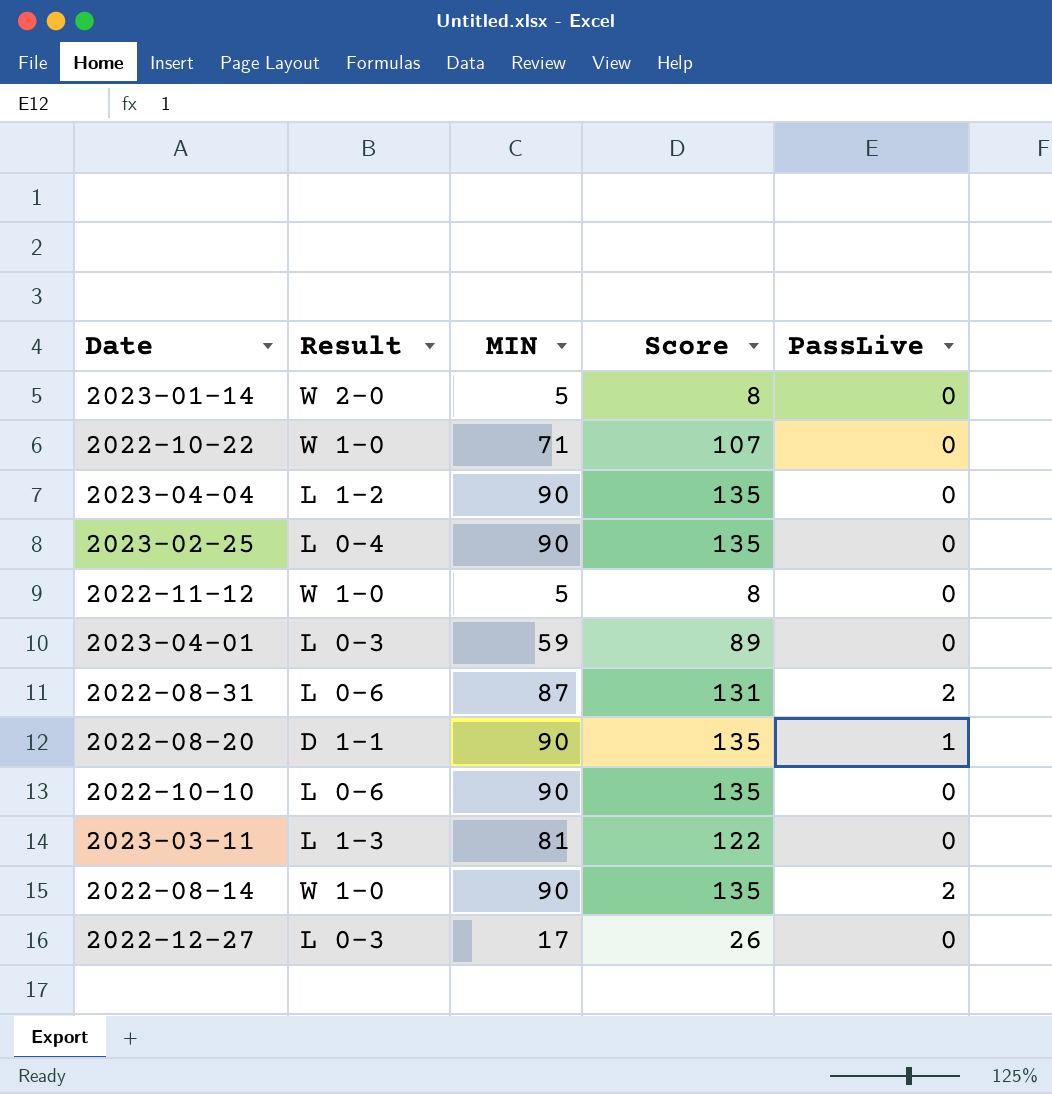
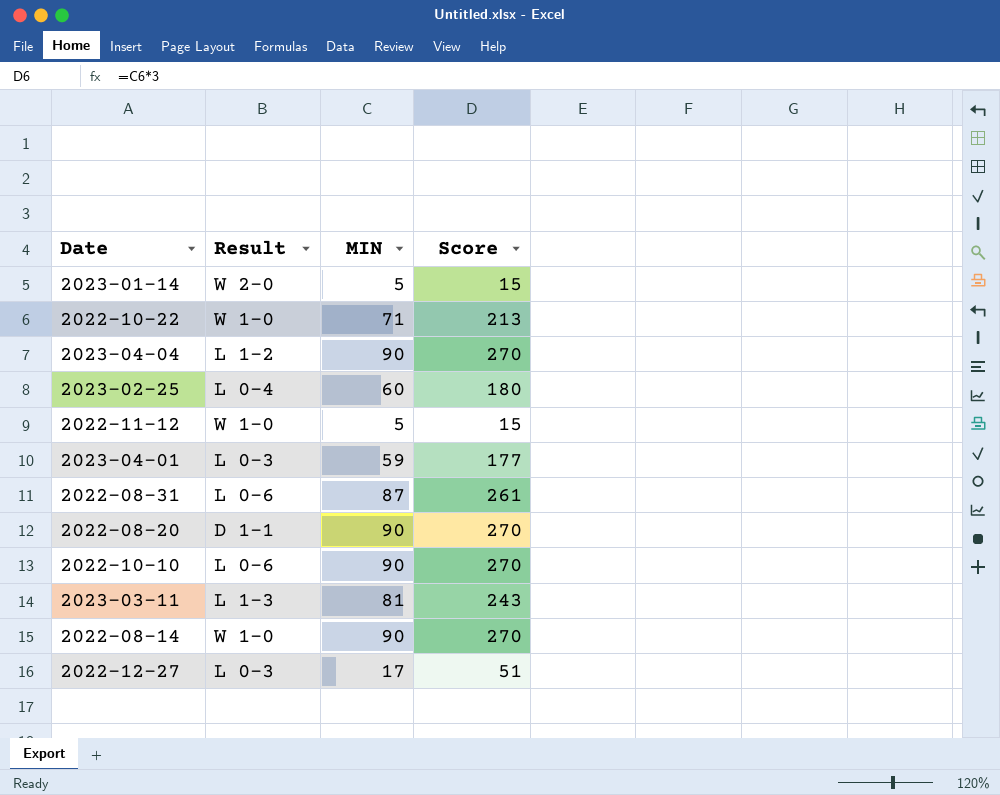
column PassLive | position: 5 -> none
column Score | formula: [MIN] * 1.5 -> [MIN] * 3
2023-02-25 | MIN: 90 -> 60

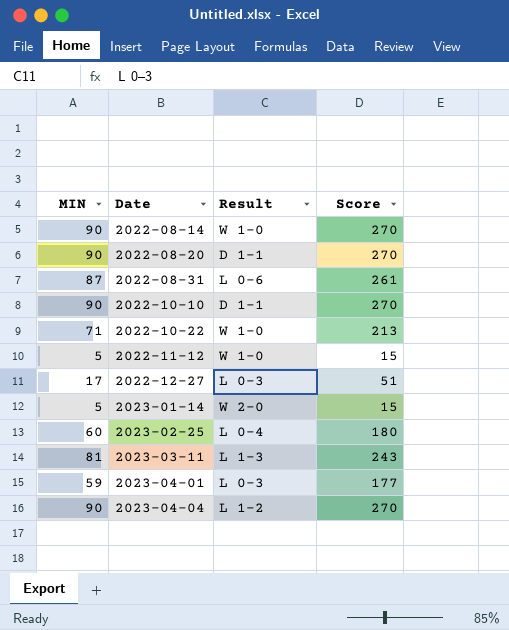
row order: none -> Date ascending
column MIN | position: 3 -> 1
2022-10-10 | Result: L 0–6 -> D 1–1

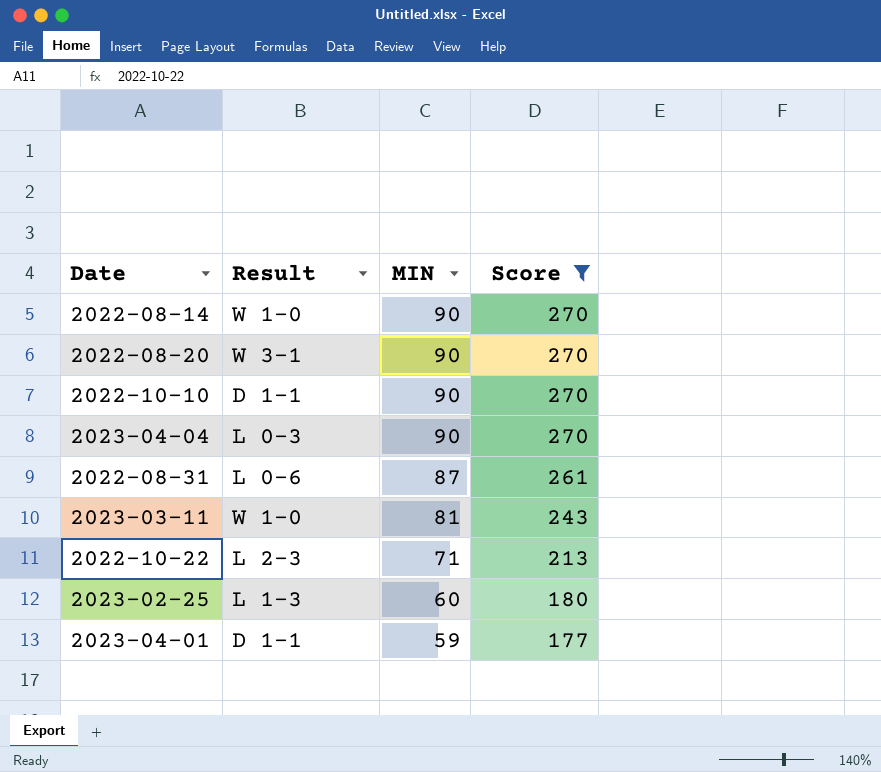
filter: none -> Score >= 177
row order: Date ascending -> MIN descending
column MIN | position: 1 -> 3
2022-08-20 | Result: D 1–1 -> W 3–1
2023-04-04 | Result: L 1–2 -> L 0–3
2023-03-11 | Result: L 1–3 -> W 1–0
2022-10-22 | Result: W 1–0 -> L 2–3
2023-02-25 | Result: L 0–4 -> L 1–3
2023-04-01 | Result: L 0–3 -> D 1–1

